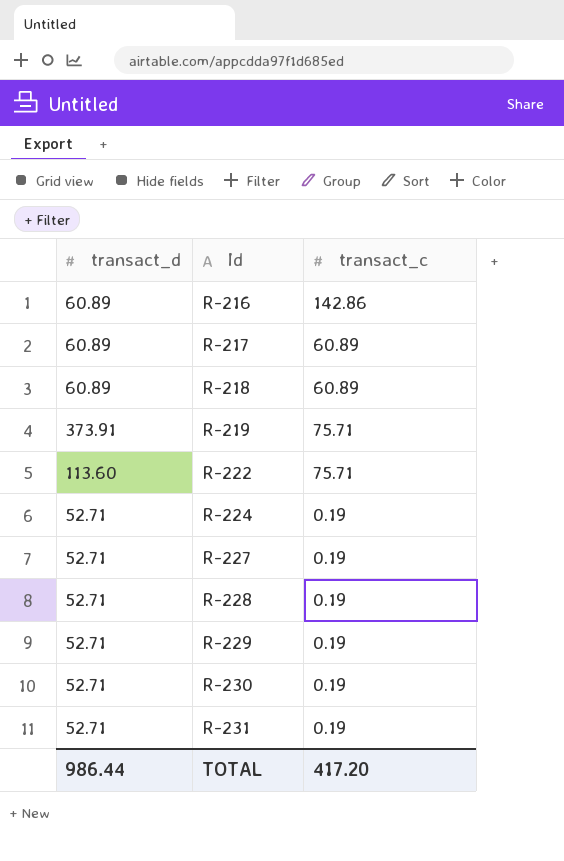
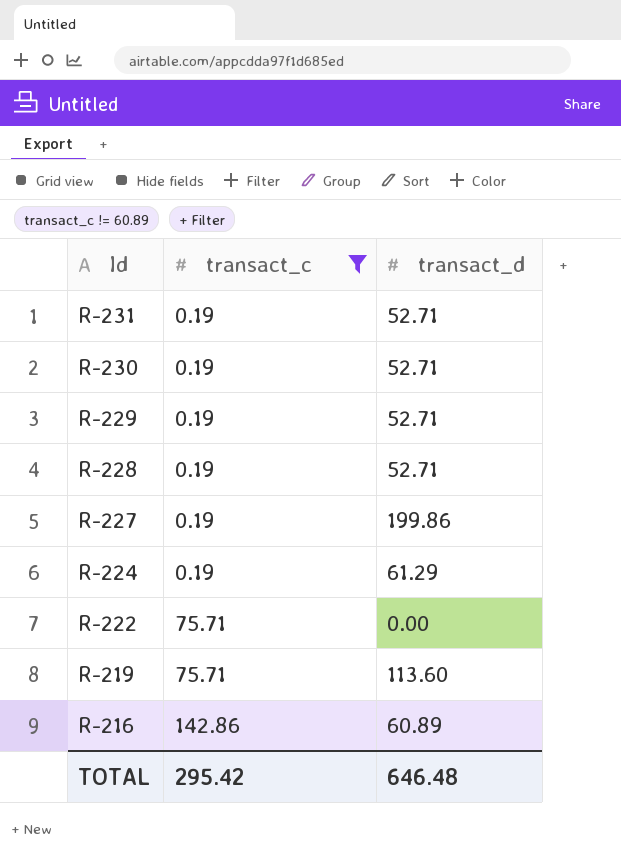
filter: none -> transact_c != 60.89
row order: Id ascending -> Id descending
column transact_d | position: 1 -> 3
R-227 | transact_d: 52.71 -> 199.86
R-224 | transact_d: 52.71 -> 61.29
R-222 | transact_d: 113.60 -> 0.00
R-219 | transact_d: 373.91 -> 113.60
TOTAL | transact_c: 417.20 -> 295.42
TOTAL | transact_d: 986.44 -> 646.48

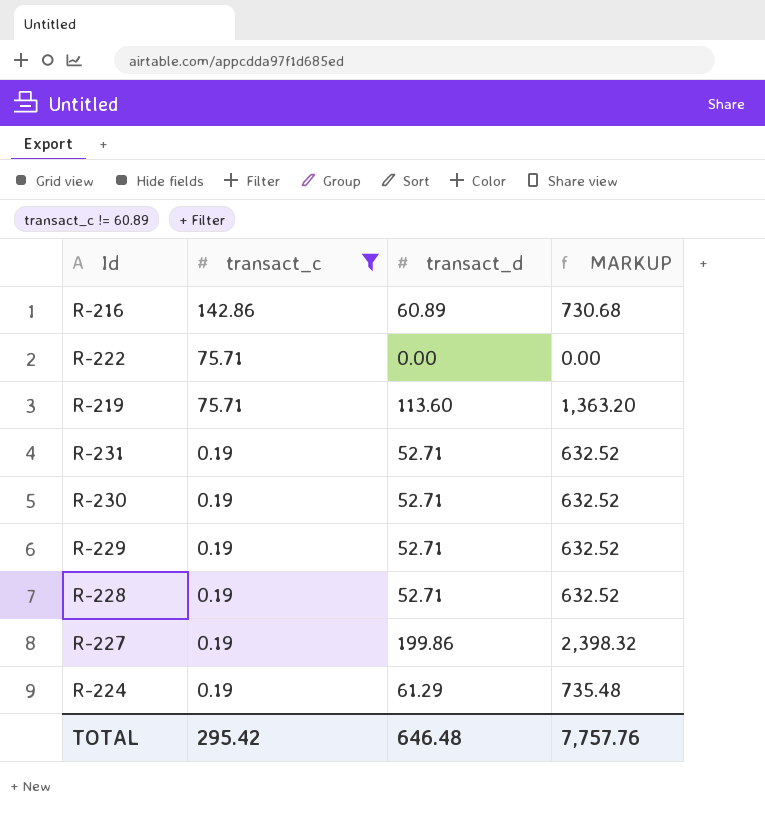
row order: Id descending -> transact_c descending
column MARKUP | formula: none -> [transact_d] * 12

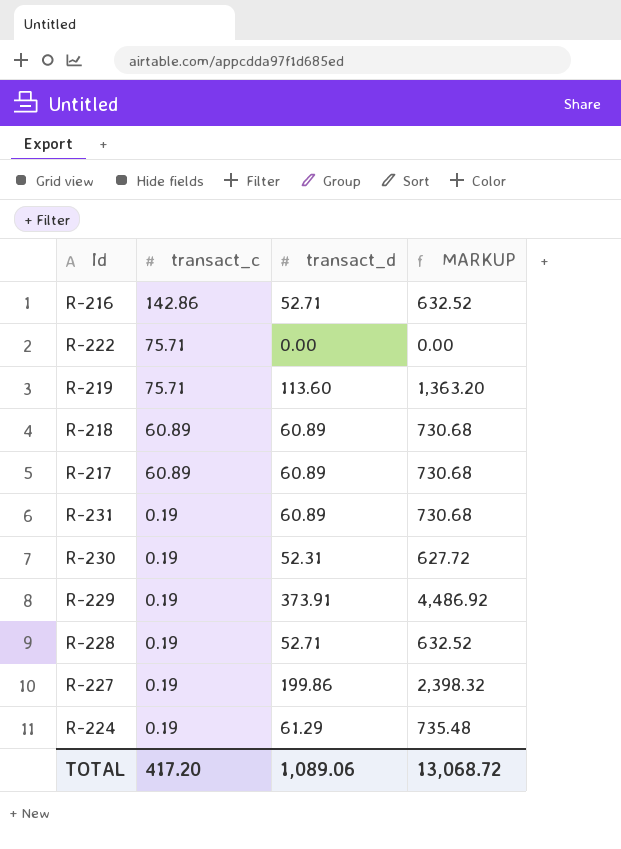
filter: transact_c != 60.89 -> none
R-216 | transact_d: 60.89 -> 52.71
R-216 | MARKUP: 730.68 -> 632.52
R-231 | transact_d: 52.71 -> 60.89
R-231 | MARKUP: 632.52 -> 730.68
R-230 | transact_d: 52.71 -> 52.31
R-230 | MARKUP: 632.52 -> 627.72
R-229 | transact_d: 52.71 -> 373.91
R-229 | MARKUP: 632.52 -> 4,486.92
TOTAL | transact_c: 295.42 -> 417.20
TOTAL | transact_d: 646.48 -> 1,089.06
TOTAL | MARKUP: 7,757.76 -> 13,068.72

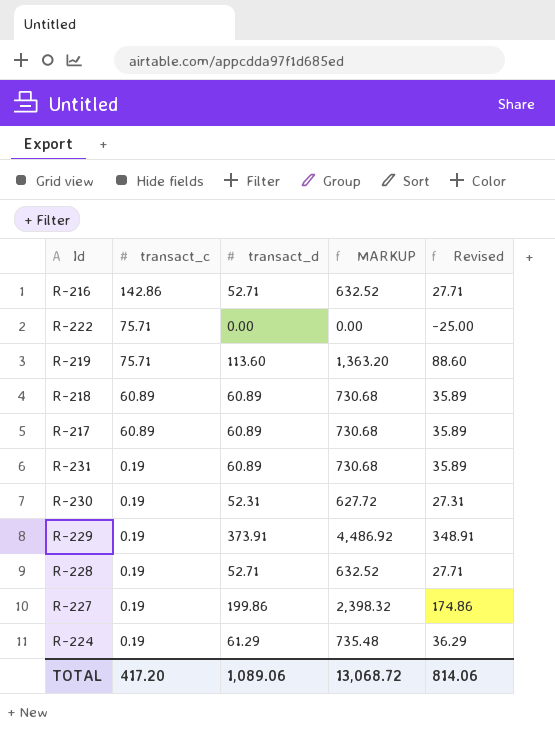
column Revised | formula: none -> [transact_d] - 25

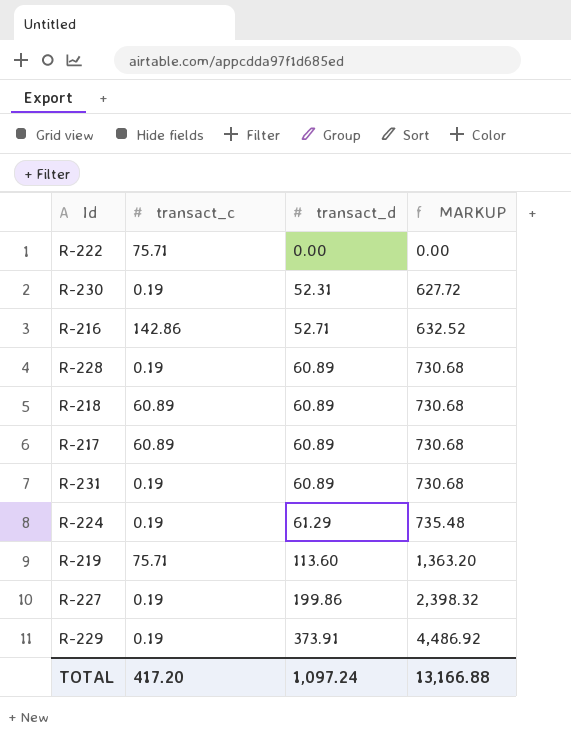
row order: transact_c descending -> transact_d ascending
column Revised | formula: [transact_d] - 25 -> none
R-228 | transact_d: 52.71 -> 60.89
R-228 | MARKUP: 632.52 -> 730.68
TOTAL | transact_d: 1,089.06 -> 1,097.24
TOTAL | MARKUP: 13,068.72 -> 13,166.88

